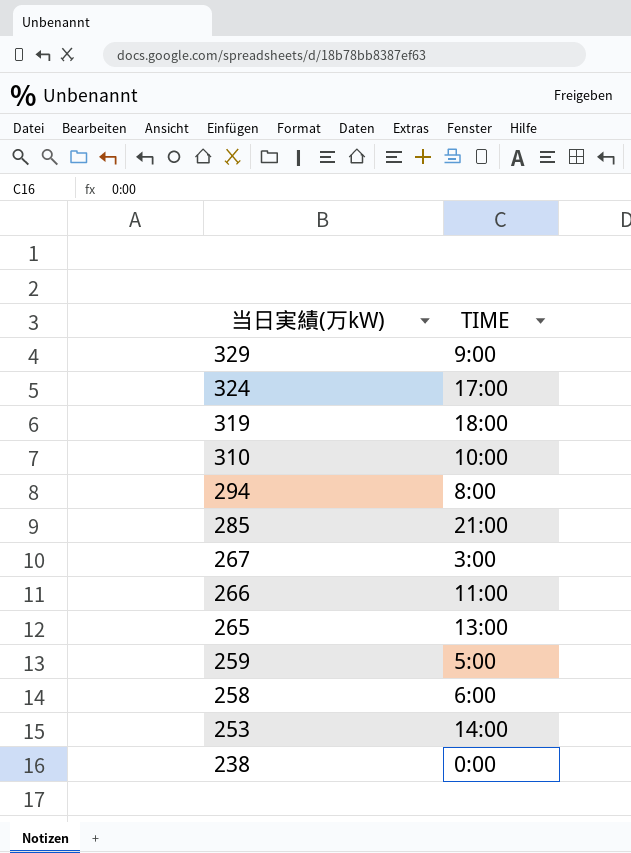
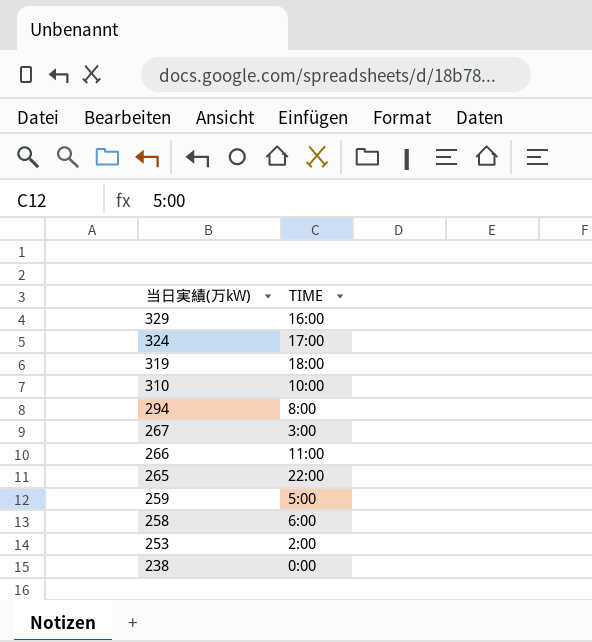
row 285: 21:00 -> none
329 | TIME: 9:00 -> 16:00
265 | TIME: 13:00 -> 22:00
253 | TIME: 14:00 -> 2:00

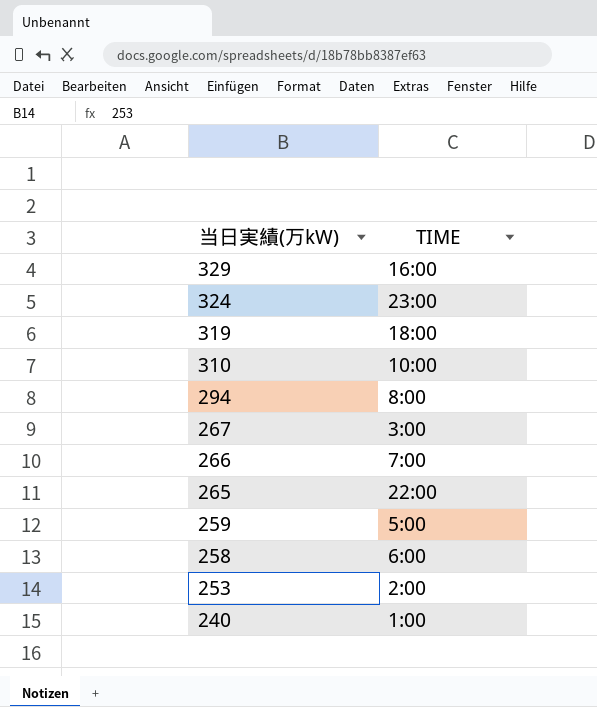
row 238: 0:00 -> none
324 | TIME: 17:00 -> 23:00
266 | TIME: 11:00 -> 7:00
row 240: none -> 1:00

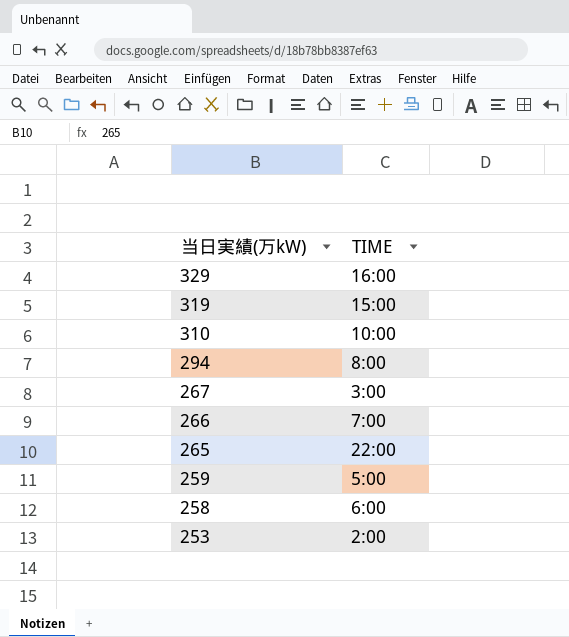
row 324: 23:00 -> none
row 240: 1:00 -> none
319 | TIME: 18:00 -> 15:00

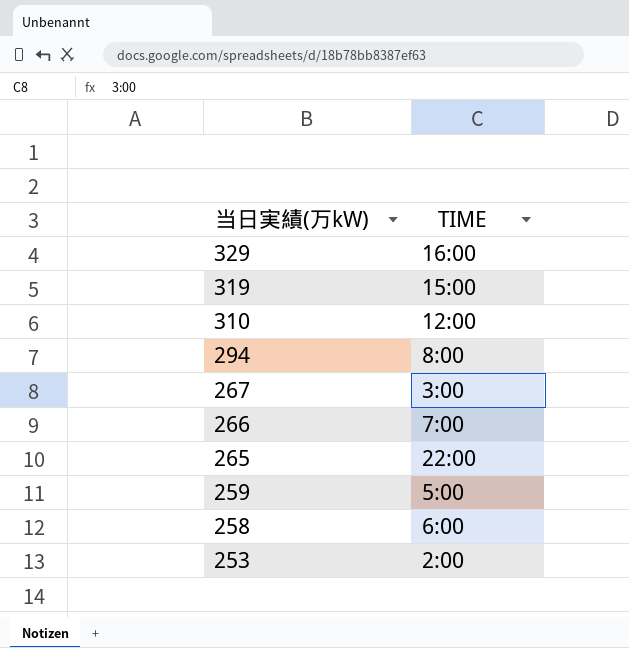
310 | TIME: 10:00 -> 12:00

